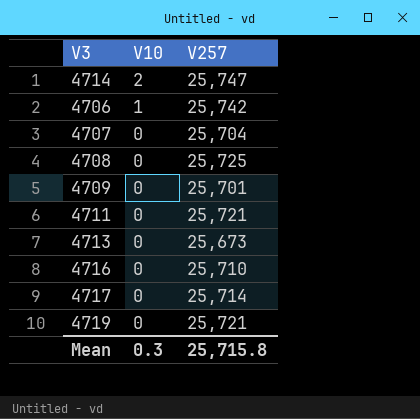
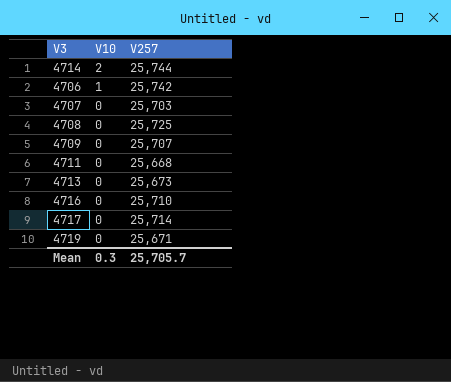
4714 | V257: 25,747 -> 25,744
4707 | V257: 25,704 -> 25,703
4709 | V257: 25,701 -> 25,707
4711 | V257: 25,721 -> 25,668
4719 | V257: 25,721 -> 25,671
Mean | V257: 25,715.8 -> 25,705.7

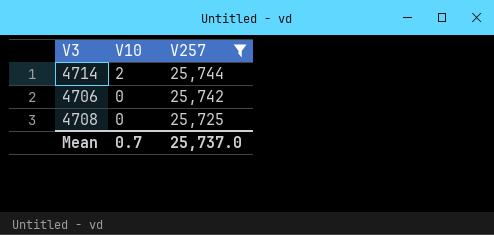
filter: none -> V257 >= 25,725
4706 | V10: 1 -> 0
Mean | V10: 0.3 -> 0.7
Mean | V257: 25,705.7 -> 25,737.0

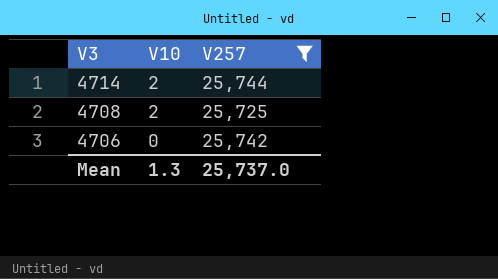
row order: V10 descending -> V3 descending
4708 | V10: 0 -> 2
Mean | V10: 0.7 -> 1.3

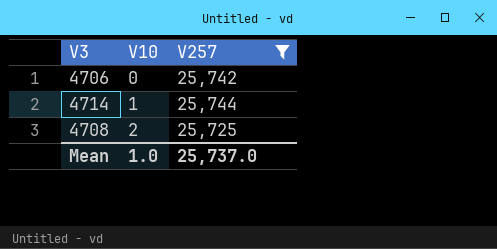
row order: V3 descending -> V10 ascending
4714 | V10: 2 -> 1
Mean | V10: 1.3 -> 1.0

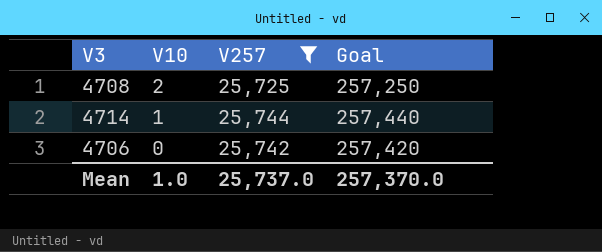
row order: V10 ascending -> V10 descending
column Goal | formula: none -> [V257] * 10

